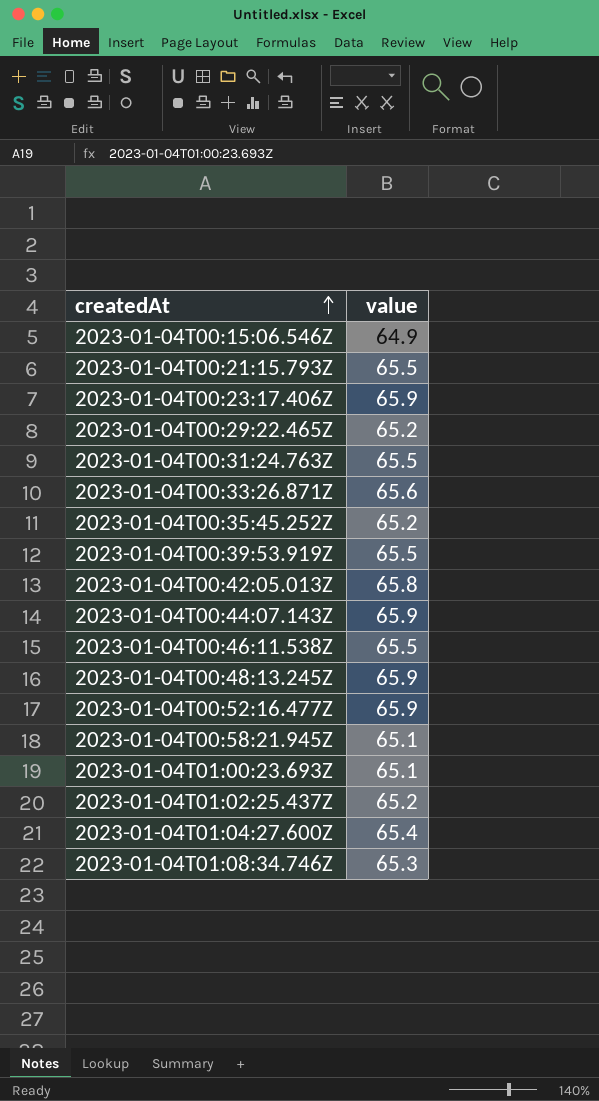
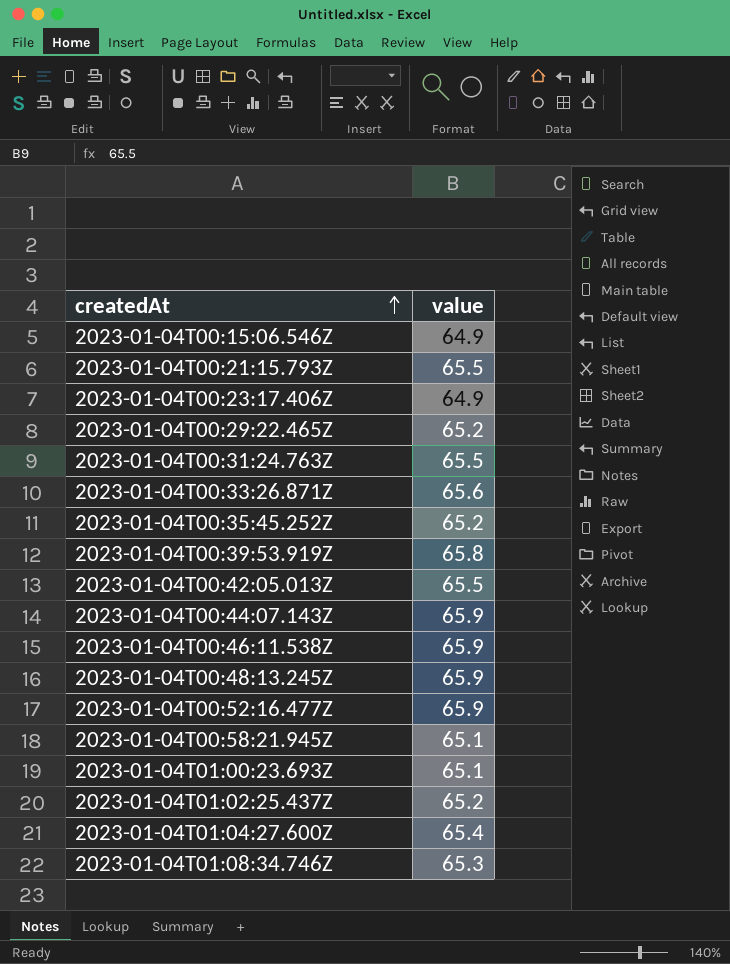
2023-01-04T00:23:17.406Z | value: 65.9 -> 64.9
2023-01-04T00:39:53.919Z | value: 65.5 -> 65.8
2023-01-04T00:42:05.013Z | value: 65.8 -> 65.5
2023-01-04T00:46:11.538Z | value: 65.5 -> 65.9

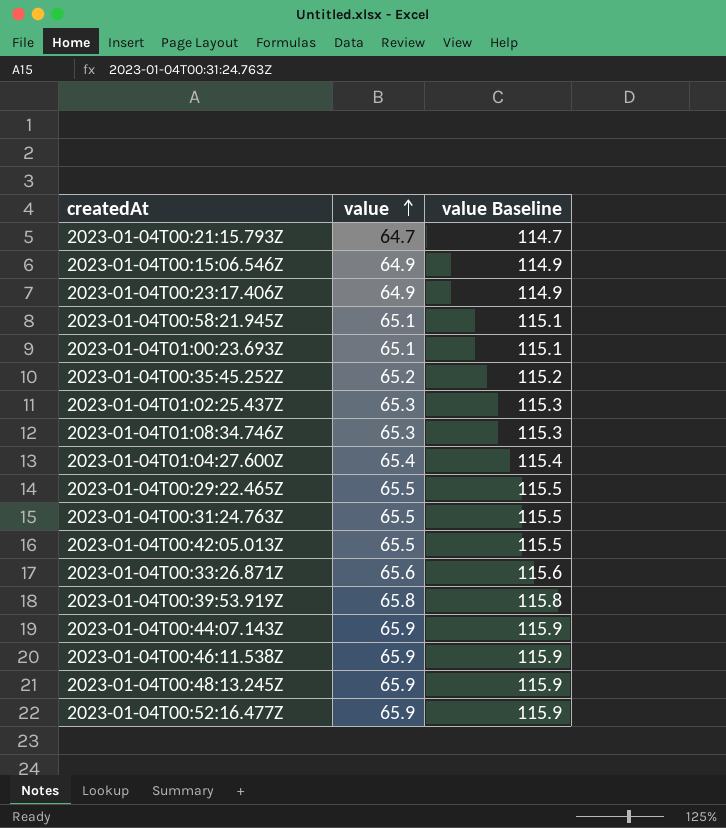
row order: createdAt ascending -> value ascending
column value Baseline | formula: none -> [value] + 50
2023-01-04T00:21:15.793Z | value: 65.5 -> 64.7
2023-01-04T01:02:25.437Z | value: 65.2 -> 65.3
2023-01-04T00:29:22.465Z | value: 65.2 -> 65.5

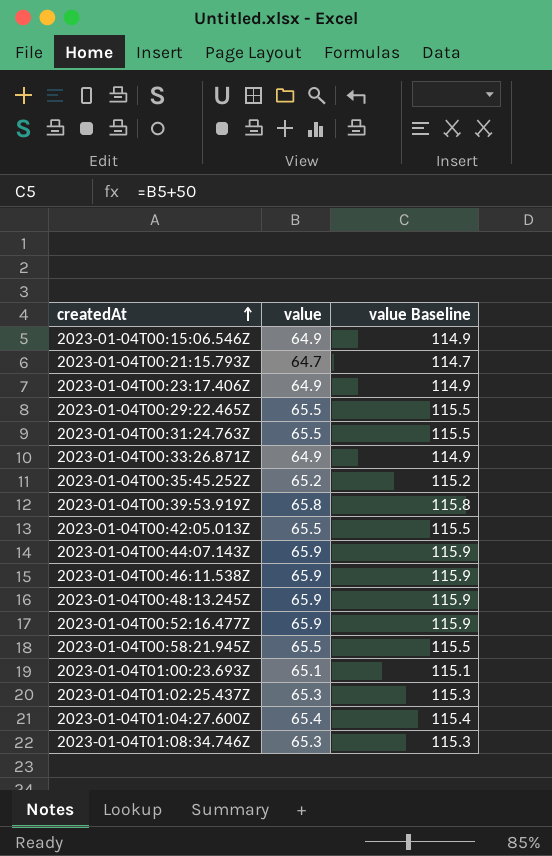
row order: value ascending -> createdAt ascending
2023-01-04T00:33:26.871Z | value: 65.6 -> 64.9
2023-01-04T00:33:26.871Z | value Baseline: 115.6 -> 114.9
2023-01-04T00:58:21.945Z | value: 65.1 -> 65.5
2023-01-04T00:58:21.945Z | value Baseline: 115.1 -> 115.5

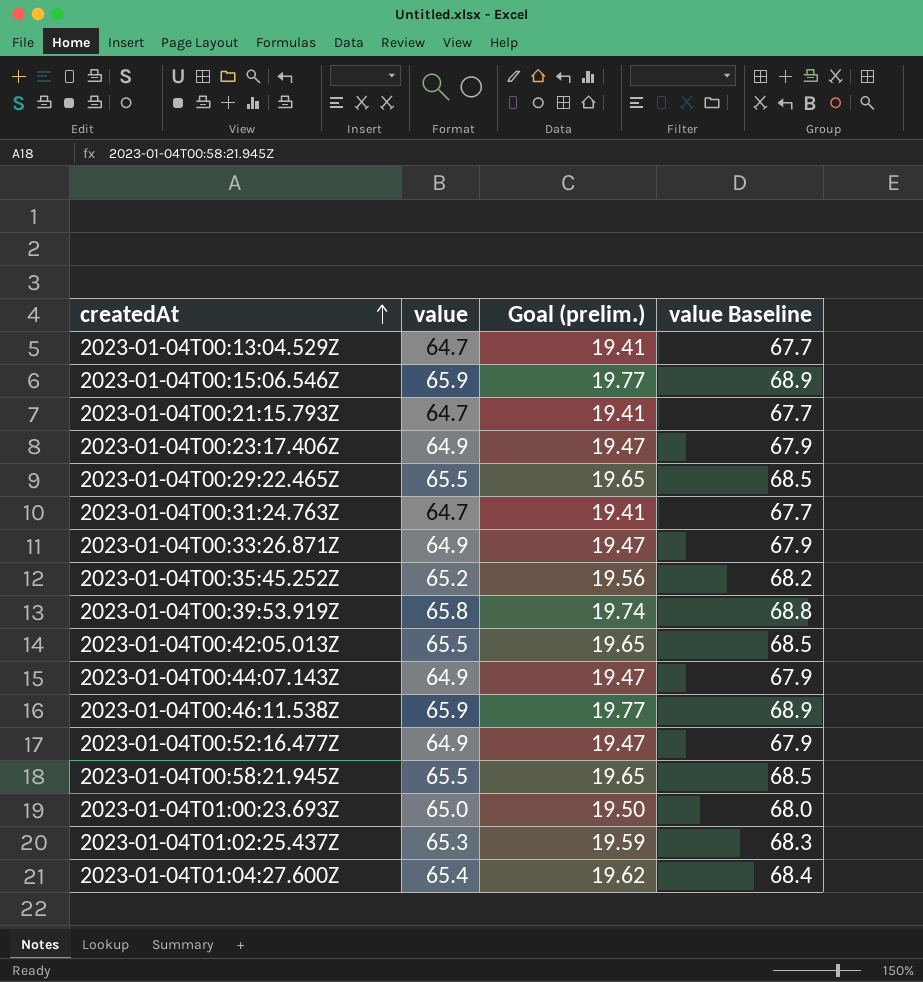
column Goal (prelim.) | formula: none -> [value] * 0.3
column value Baseline | formula: [value] + 50 -> [value] + 3
row 2023-01-04T00:48:13.245Z: 65.9 | 115.9 -> none
row 2023-01-04T01:08:34.746Z: 65.3 | 115.3 -> none
row 2023-01-04T00:13:04.529Z: none -> 64.7 | 19.41 | 67.7
2023-01-04T00:15:06.546Z | value: 64.9 -> 65.9
2023-01-04T00:31:24.763Z | value: 65.5 -> 64.7
2023-01-04T00:44:07.143Z | value: 65.9 -> 64.9
2023-01-04T00:52:16.477Z | value: 65.9 -> 64.9
2023-01-04T01:00:23.693Z | value: 65.1 -> 65.0

